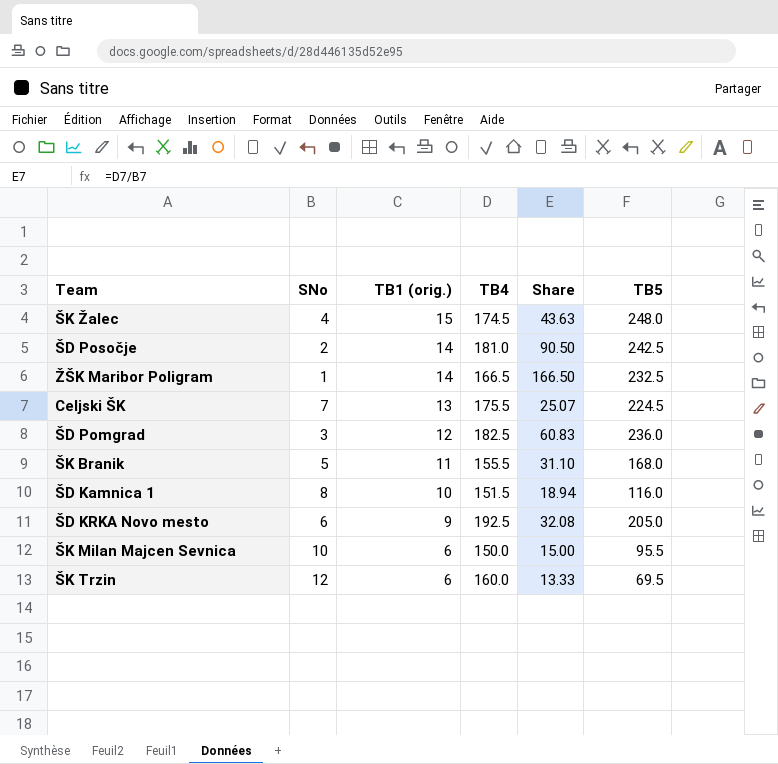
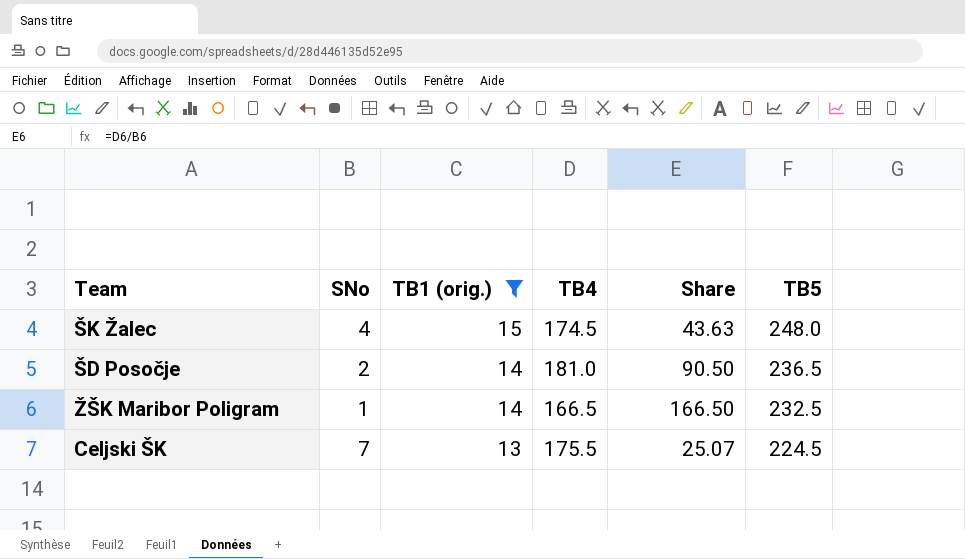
filter: none -> TB1 (orig.) >= 13
ŠD Posočje | TB5: 242.5 -> 236.5

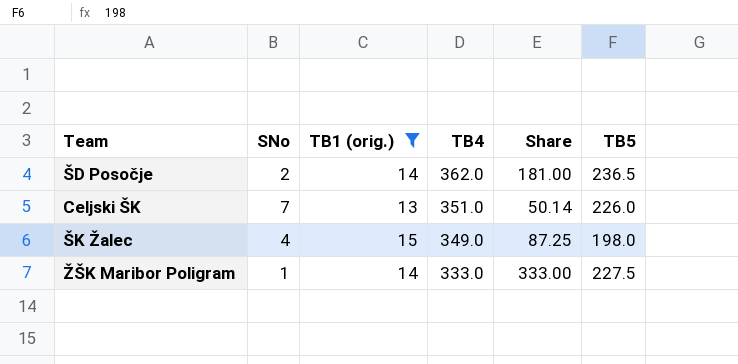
row order: TB1 (orig.) descending -> TB4 descending
ŠD Posočje | TB4: 181.0 -> 362.0
ŠD Posočje | Share: 90.50 -> 181.00
Celjski ŠK | TB4: 175.5 -> 351.0
Celjski ŠK | Share: 25.07 -> 50.14
Celjski ŠK | TB5: 224.5 -> 226.0
ŠK Žalec | TB4: 174.5 -> 349.0
ŠK Žalec | Share: 43.63 -> 87.25
ŠK Žalec | TB5: 248.0 -> 198.0
ŽŠK Maribor Poligram | TB4: 166.5 -> 333.0
ŽŠK Maribor Poligram | Share: 166.50 -> 333.00
ŽŠK Maribor Poligram | TB5: 232.5 -> 227.5

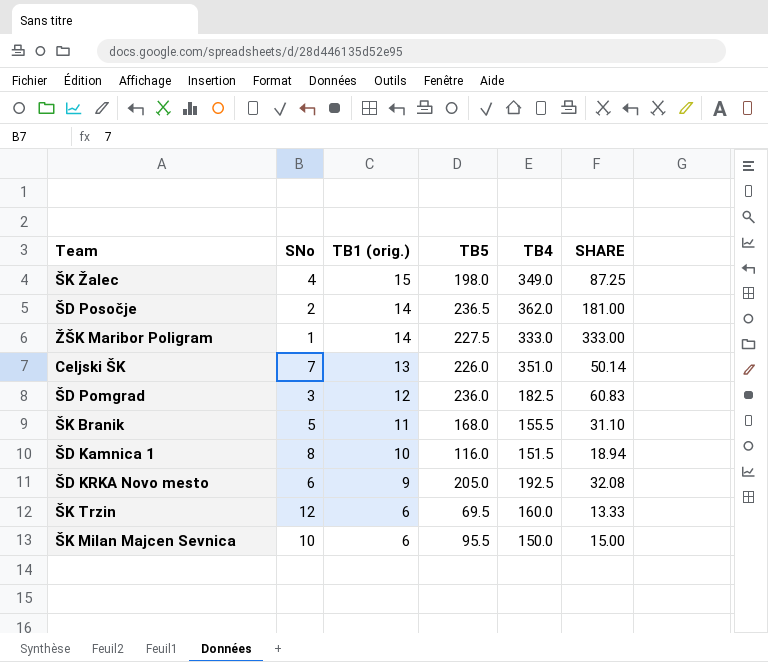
filter: TB1 (orig.) >= 13 -> none
row order: TB4 descending -> TB1 (orig.) descending
column TB5 | position: 6 -> 4
column name: Share -> SHARE

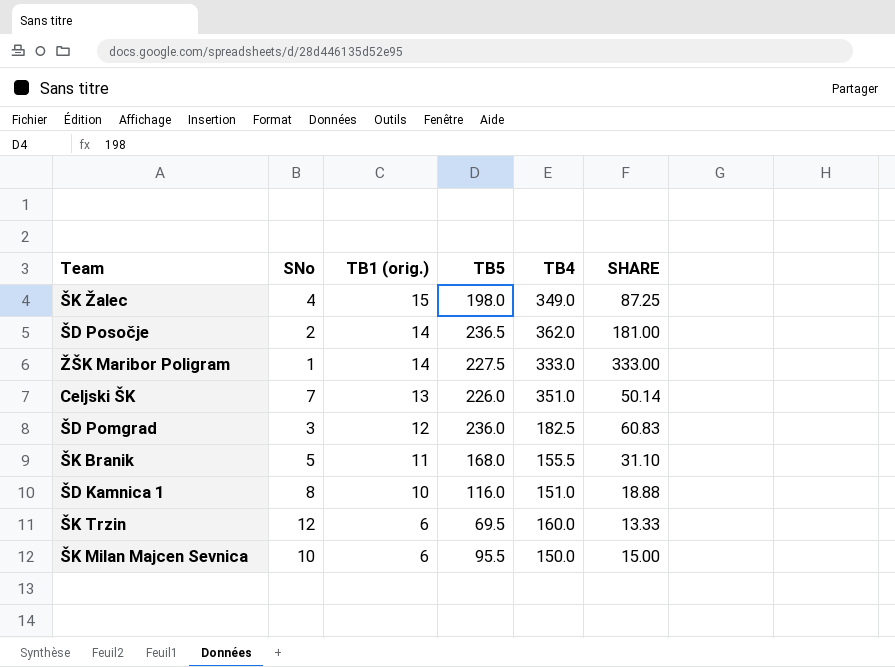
row ŠD KRKA Novo mesto: 6 | 9 | 205.0 | 192.5 | 32.08 -> none
ŠD Kamnica 1 | TB4: 151.5 -> 151.0
ŠD Kamnica 1 | SHARE: 18.94 -> 18.88

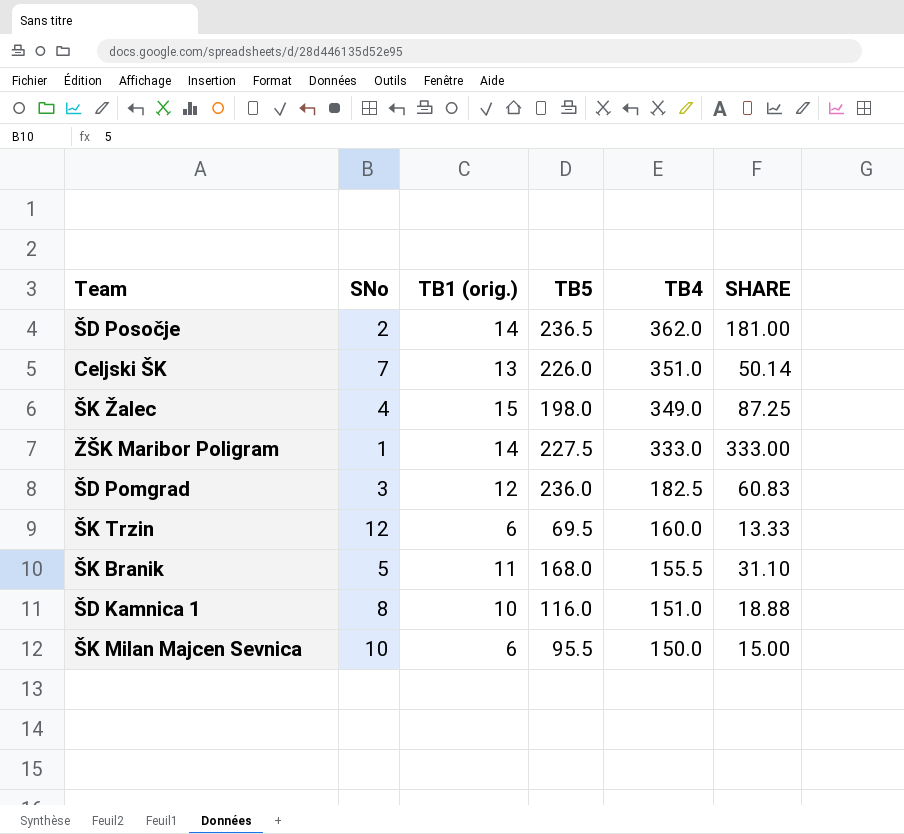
row order: TB1 (orig.) descending -> TB4 descending

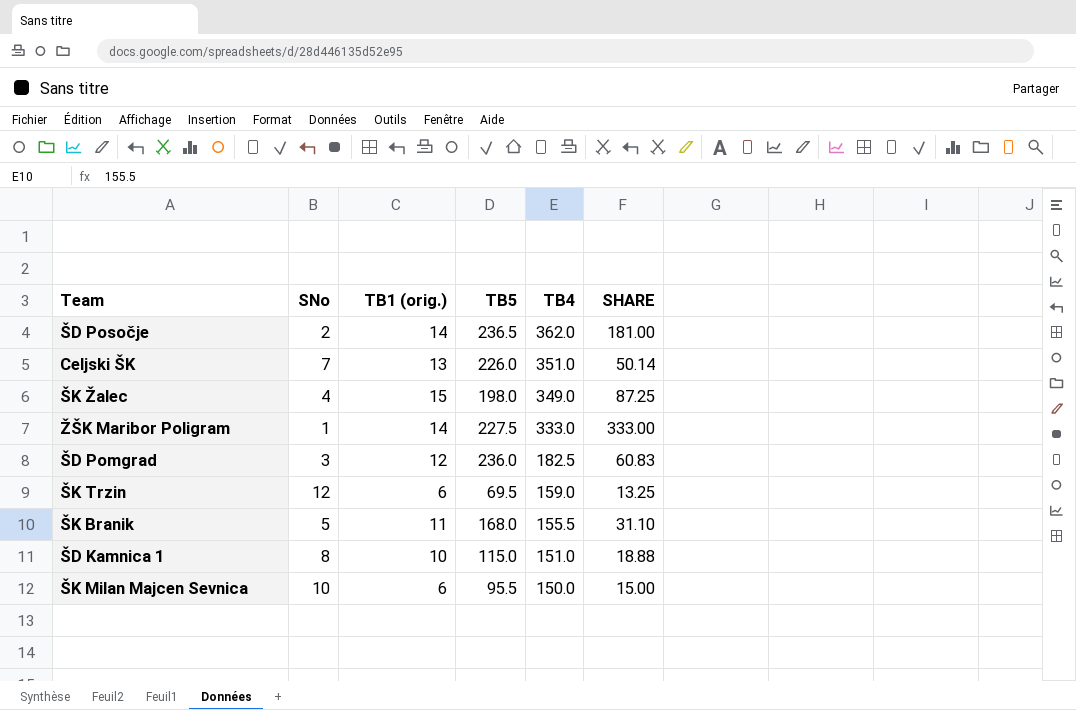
ŠK Trzin | TB4: 160.0 -> 159.0
ŠK Trzin | SHARE: 13.33 -> 13.25
ŠD Kamnica 1 | TB5: 116.0 -> 115.0

